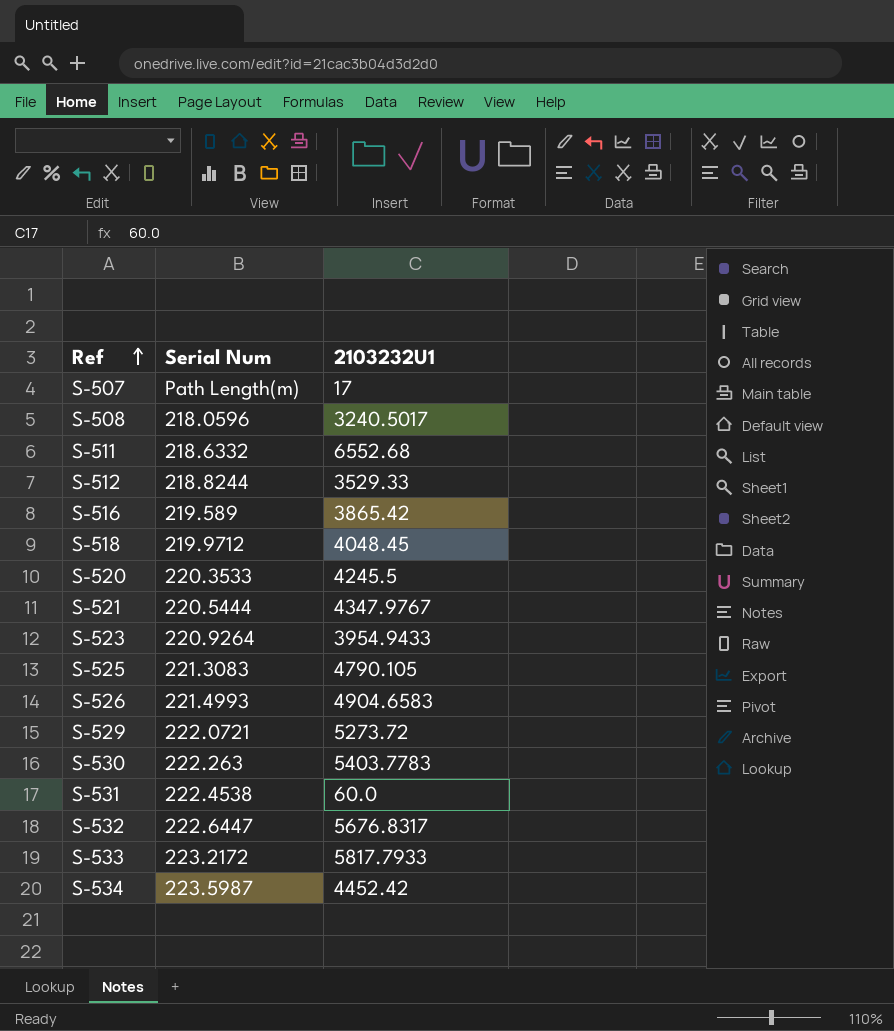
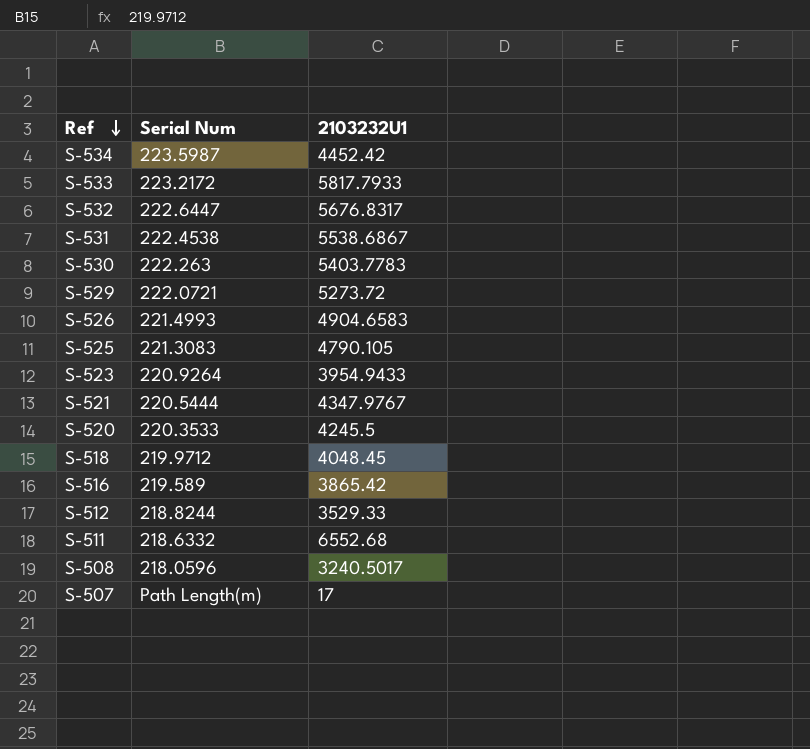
row order: Ref ascending -> Ref descending
S-531 | 2103232U1: 60.0 -> 5538.6867

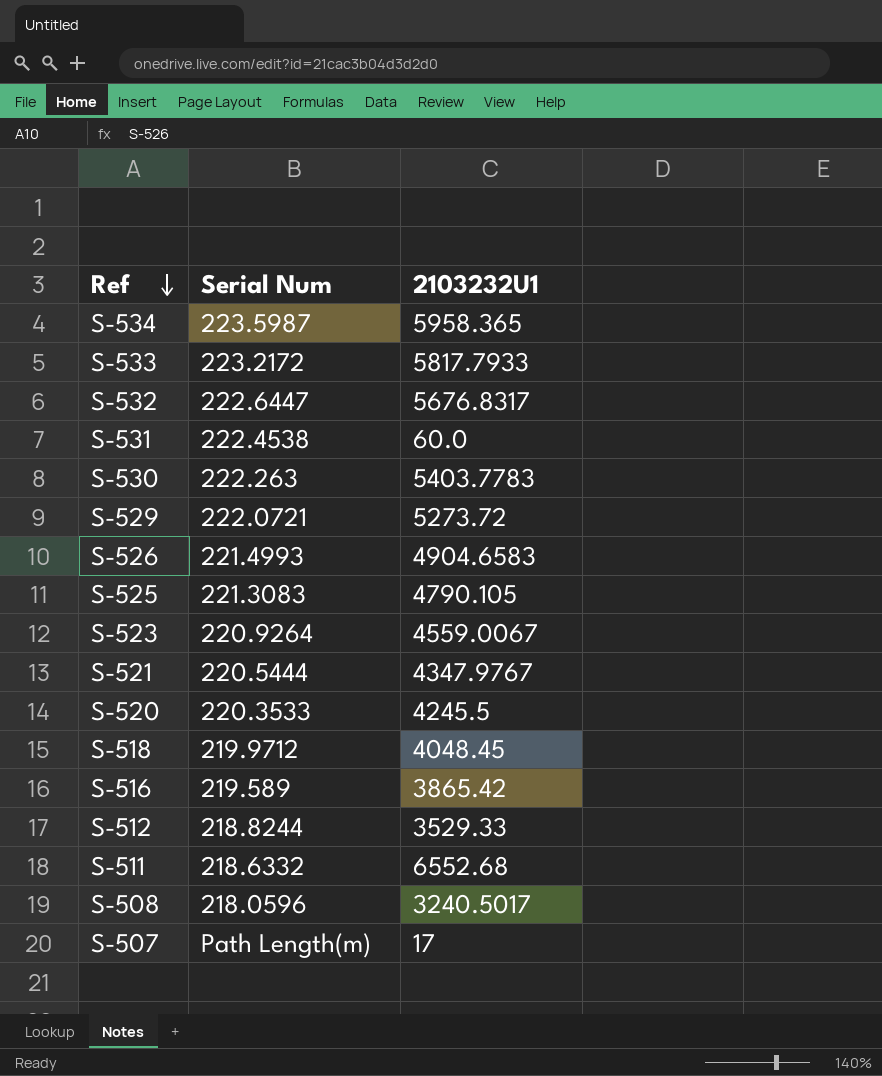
S-534 | 2103232U1: 4452.42 -> 5958.365
S-531 | 2103232U1: 5538.6867 -> 60.0
S-523 | 2103232U1: 3954.9433 -> 4559.0067

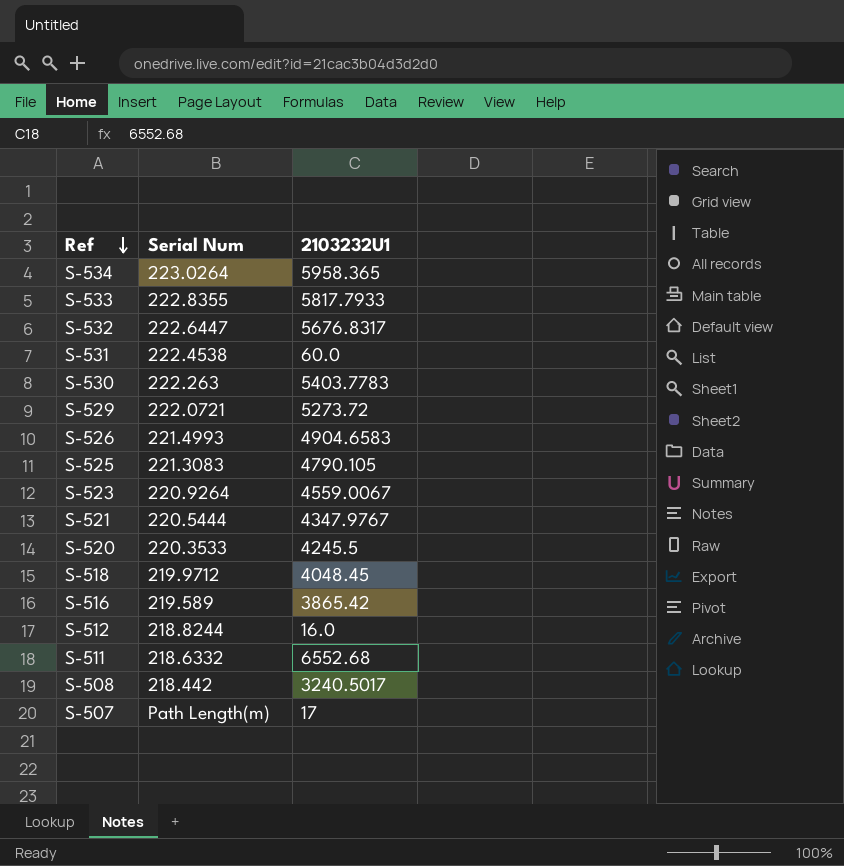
S-534 | Serial Num: 223.5987 -> 223.0264
S-533 | Serial Num: 223.2172 -> 222.8355
S-512 | 2103232U1: 3529.33 -> 16.0
S-508 | Serial Num: 218.0596 -> 218.442

